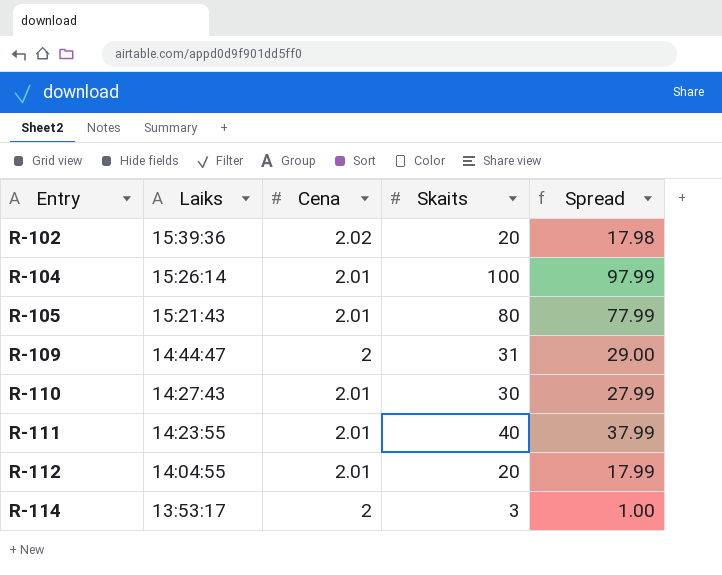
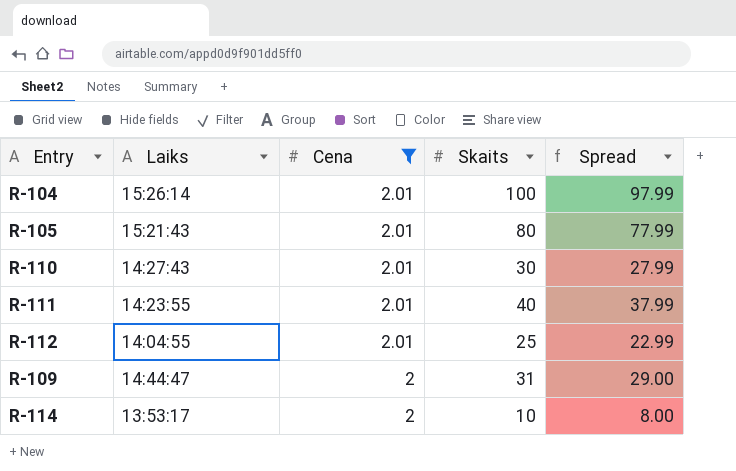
filter: none -> Cena != 2.02
row order: Entry ascending -> Cena descending
R-112 | Skaits: 20 -> 25
R-112 | Spread: 17.99 -> 22.99
R-114 | Skaits: 3 -> 10
R-114 | Spread: 1.00 -> 8.00

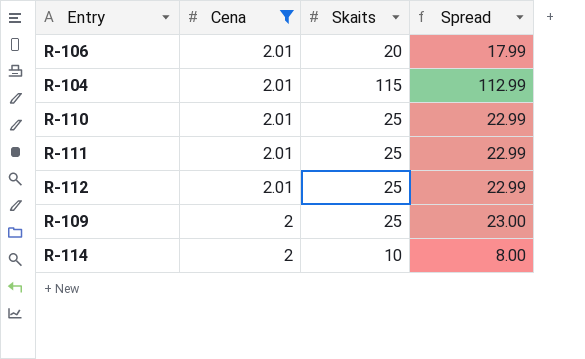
column Laiks | position: 2 -> none
row R-105: 15:21:43 | 2.01 | 80 | 77.99 -> none
row R-106: none -> 2.01 | 20 | 17.99
R-104 | Skaits: 100 -> 115
R-104 | Spread: 97.99 -> 112.99
R-110 | Skaits: 30 -> 25
R-110 | Spread: 27.99 -> 22.99
R-111 | Skaits: 40 -> 25
R-111 | Spread: 37.99 -> 22.99
R-109 | Skaits: 31 -> 25
R-109 | Spread: 29.00 -> 23.00

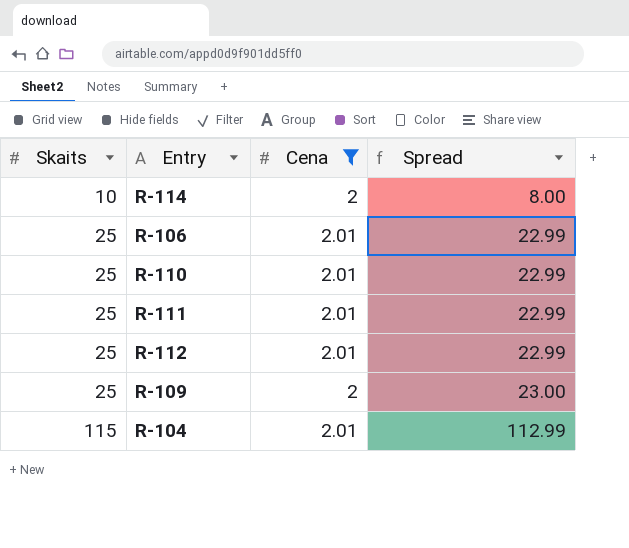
row order: Cena descending -> Skaits ascending
column Skaits | position: 3 -> 1
R-106 | Skaits: 20 -> 25
R-106 | Spread: 17.99 -> 22.99

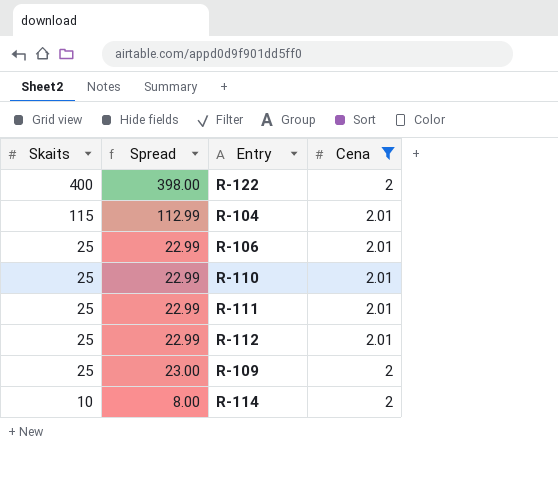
row order: Skaits ascending -> Skaits descending
column Spread | position: 4 -> 2
row R-122: none -> 400 | 398.00 | 2

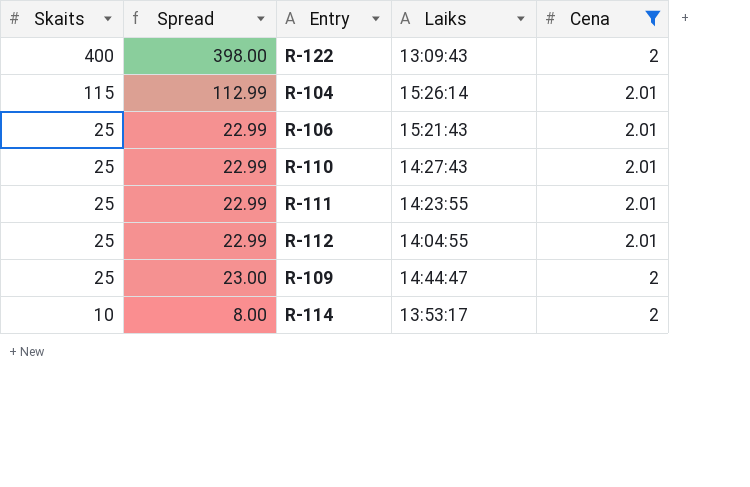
column Laiks | position: none -> 4

